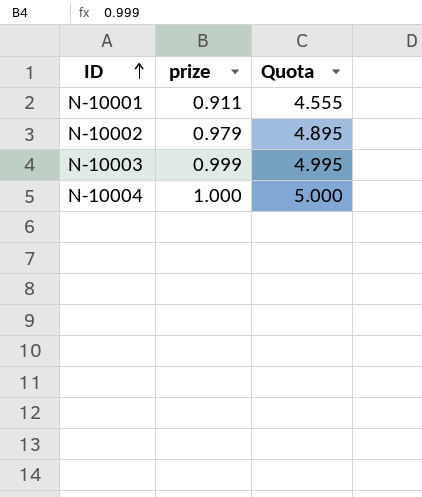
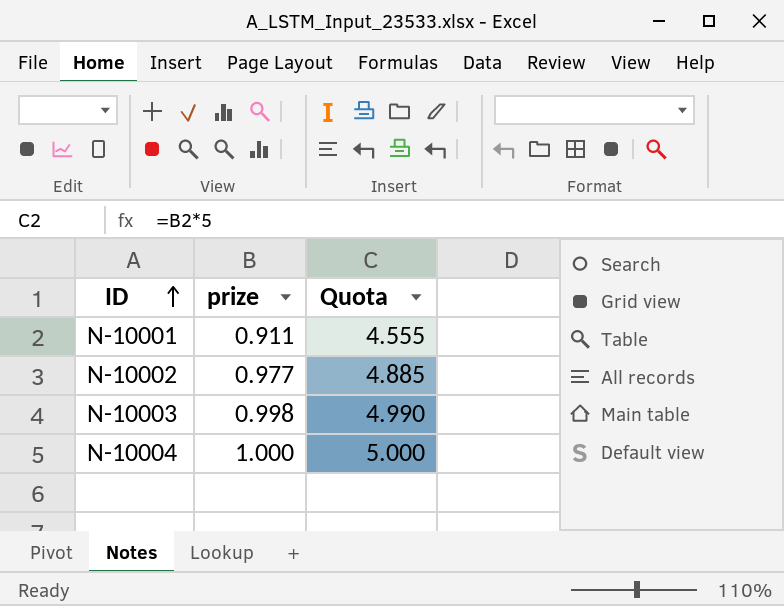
N-10002 | prize: 0.979 -> 0.977
N-10002 | Quota: 4.895 -> 4.885
N-10003 | prize: 0.999 -> 0.998
N-10003 | Quota: 4.995 -> 4.990

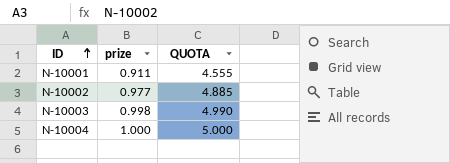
column name: Quota -> QUOTA

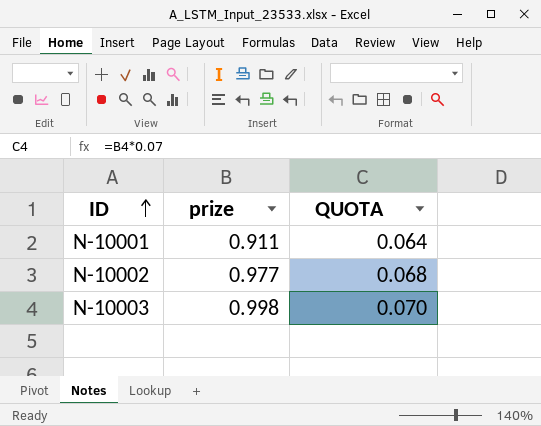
column QUOTA | formula: [prize] * 5 -> [prize] * 0.07
row N-10004: 1.000 | 5.000 -> none

